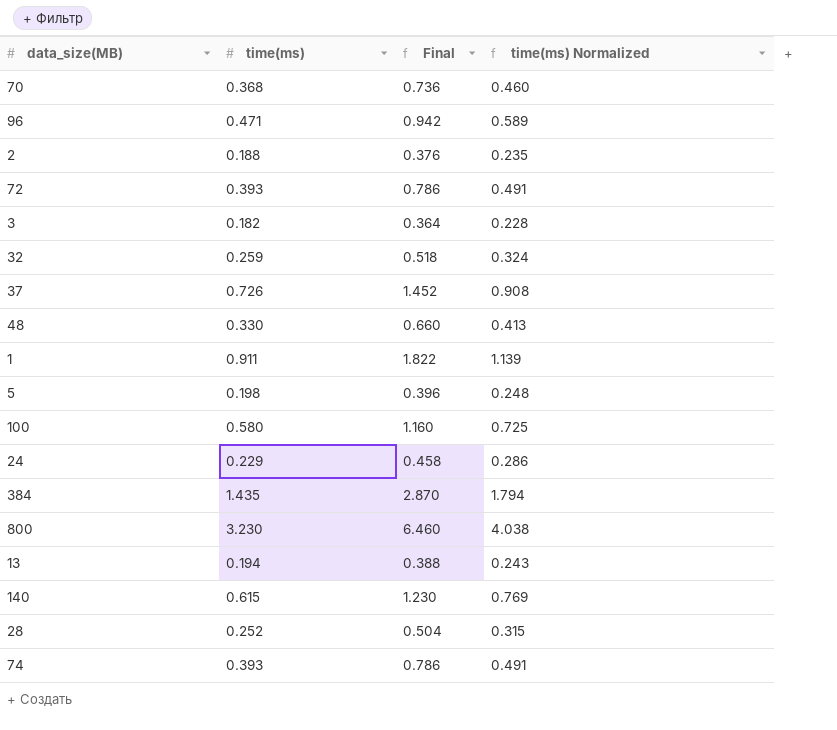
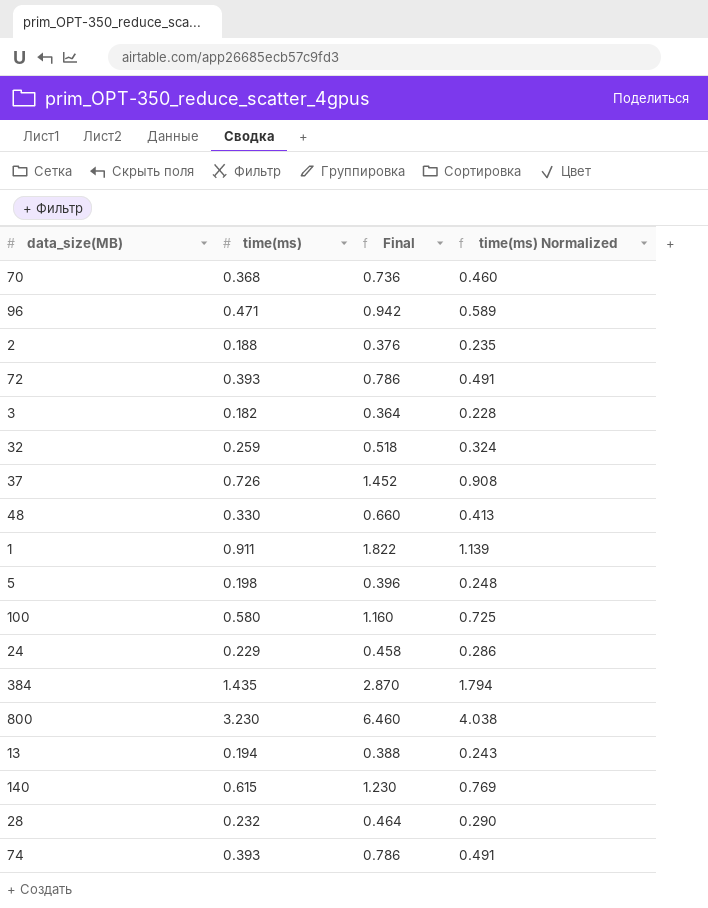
28 | time(ms): 0.252 -> 0.232
28 | Final: 0.504 -> 0.464
28 | time(ms) Normalized: 0.315 -> 0.290

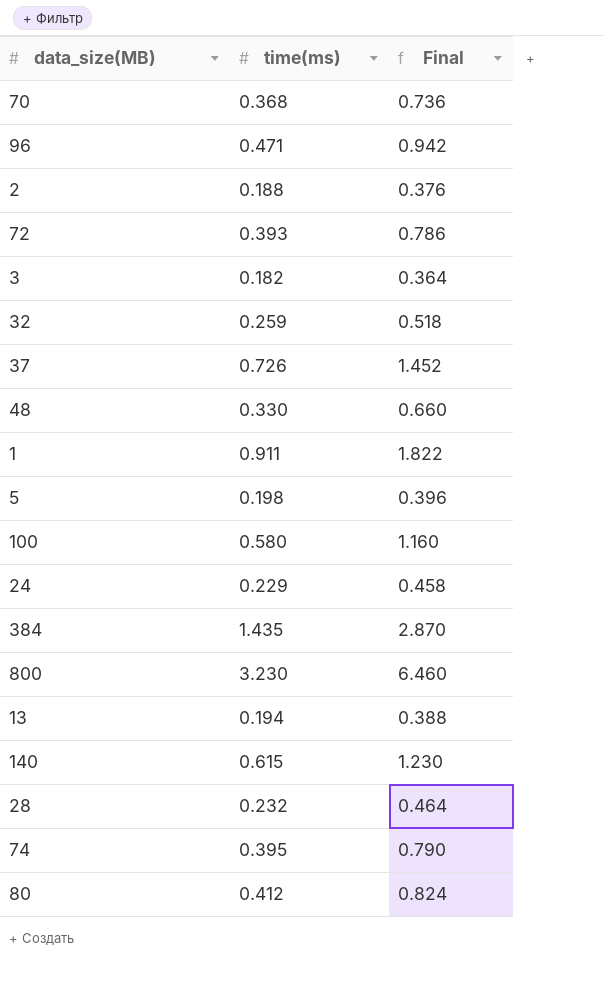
column time(ms) Normalized | formula: [time(ms)] * 1.25 -> none
74 | time(ms): 0.393 -> 0.395
74 | Final: 0.786 -> 0.790
row 80: none -> 0.412 | 0.824

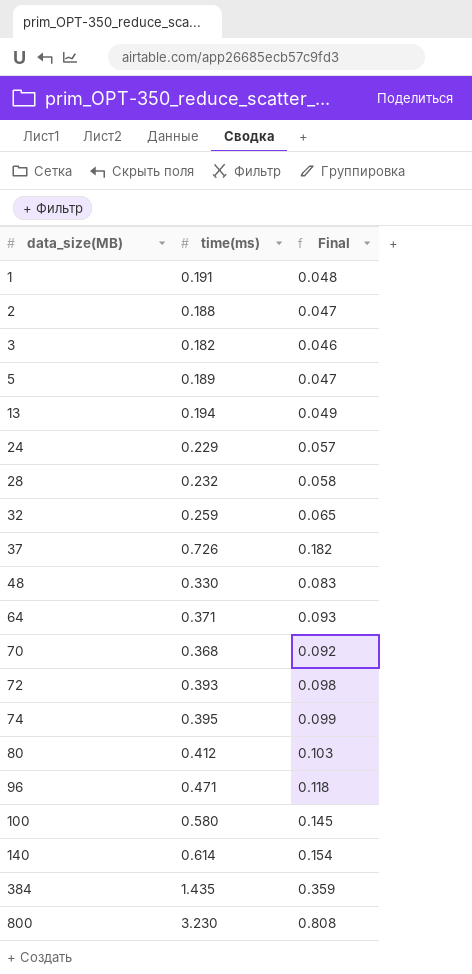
row order: none -> data_size(MB) ascending
column Final | formula: [time(ms)] * 2 -> [time(ms)] * 0.25
1 | time(ms): 0.911 -> 0.191
5 | time(ms): 0.198 -> 0.189
row 64: none -> 0.371 | 0.093
140 | time(ms): 0.615 -> 0.614

